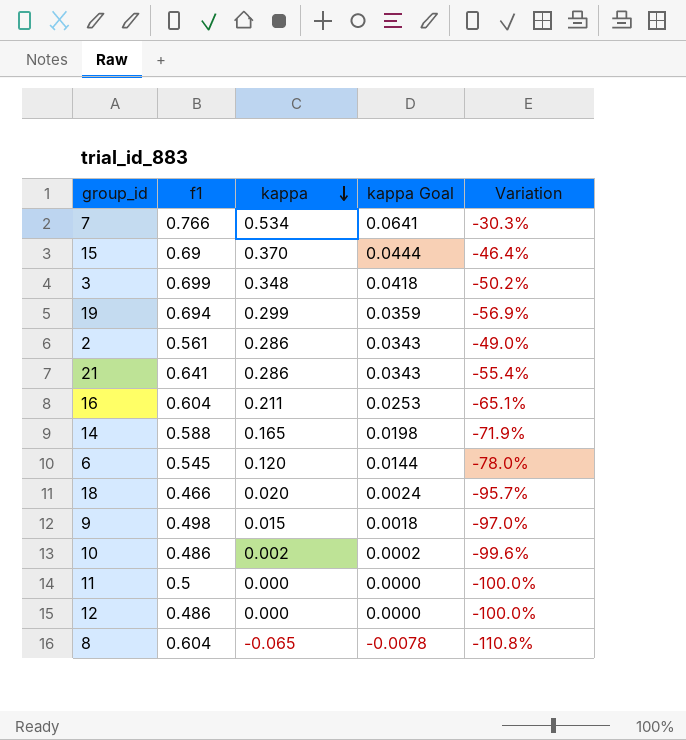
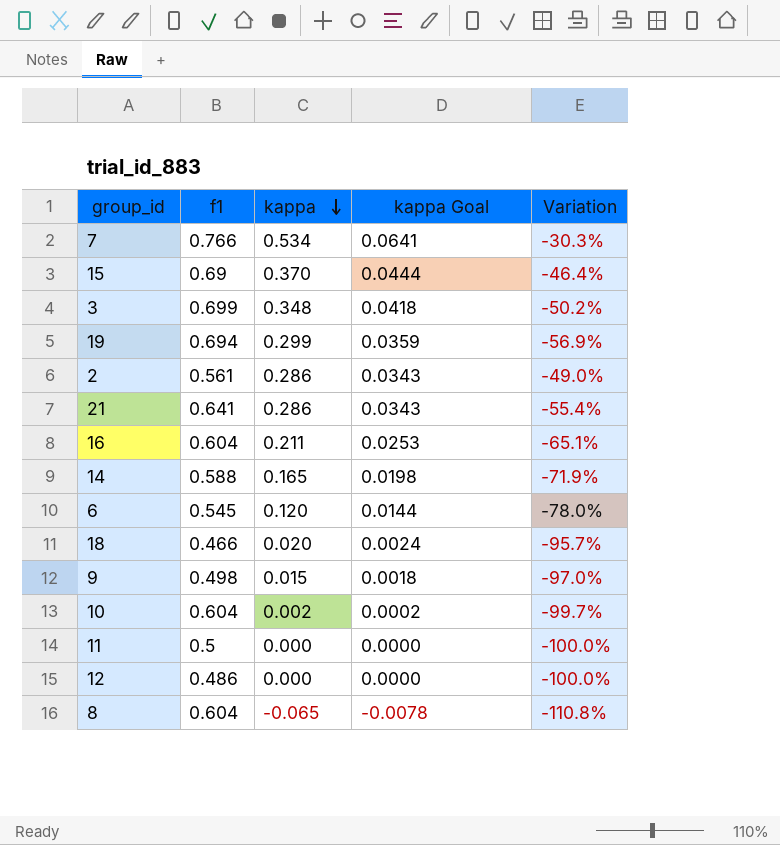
10 | f1: 0.486 -> 0.604
10 | Variation: -99.6% -> -99.7%

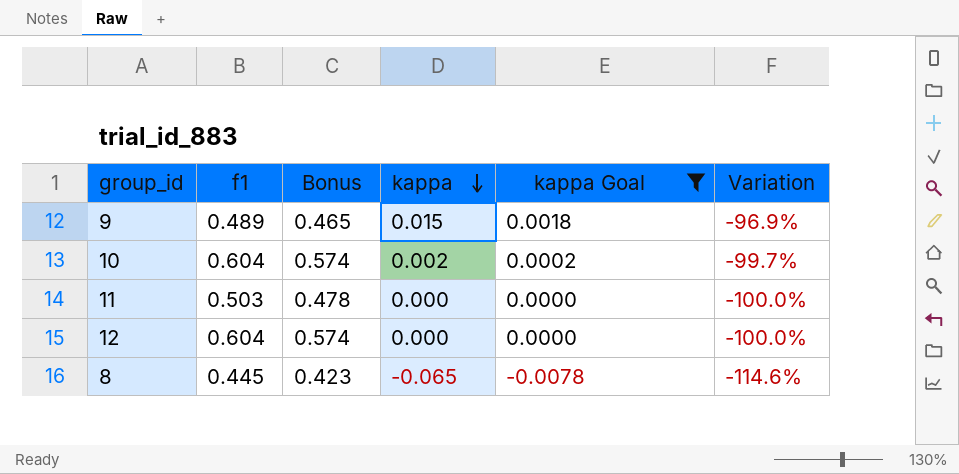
filter: none -> kappa Goal <= 0.0018
column Bonus | formula: none -> [f1] * 0.95
9 | f1: 0.498 -> 0.489
9 | Variation: -97.0% -> -96.9%
11 | f1: 0.5 -> 0.503
12 | f1: 0.486 -> 0.604
8 | f1: 0.604 -> 0.445
8 | Variation: -110.8% -> -114.6%

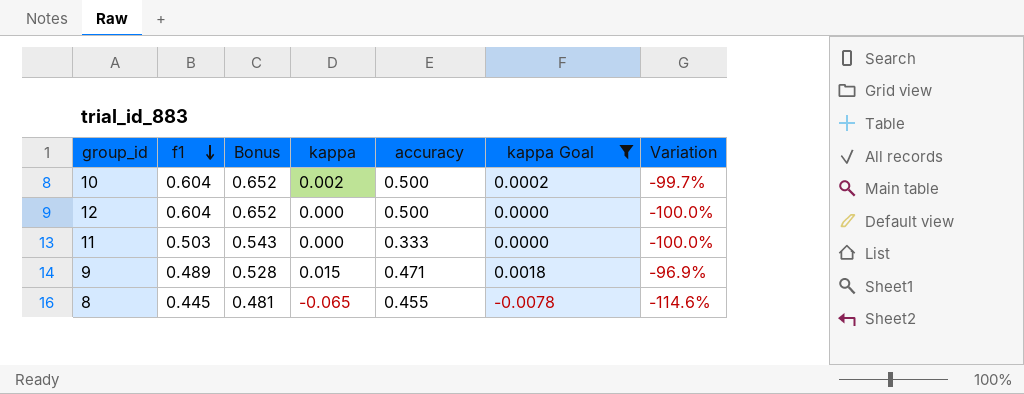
row order: kappa descending -> f1 descending
column Bonus | formula: [f1] * 0.95 -> [f1] * 1.08
column accuracy | position: none -> 5

